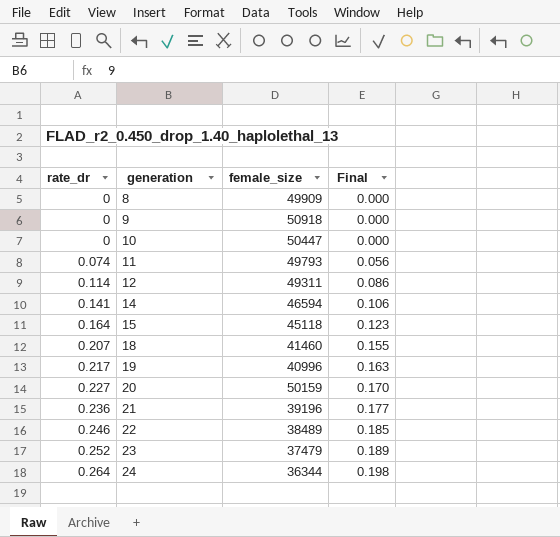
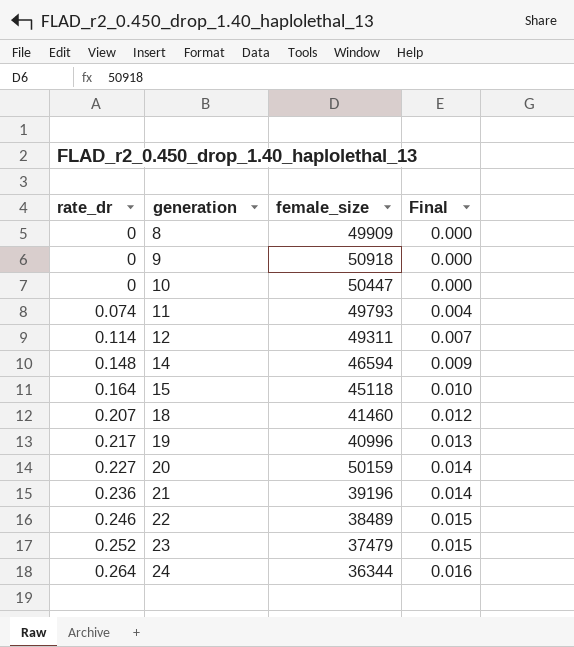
column Final | formula: [rate_dr] * 0.75 -> [rate_dr] * 0.06
14 | rate_dr: 0.141 -> 0.148

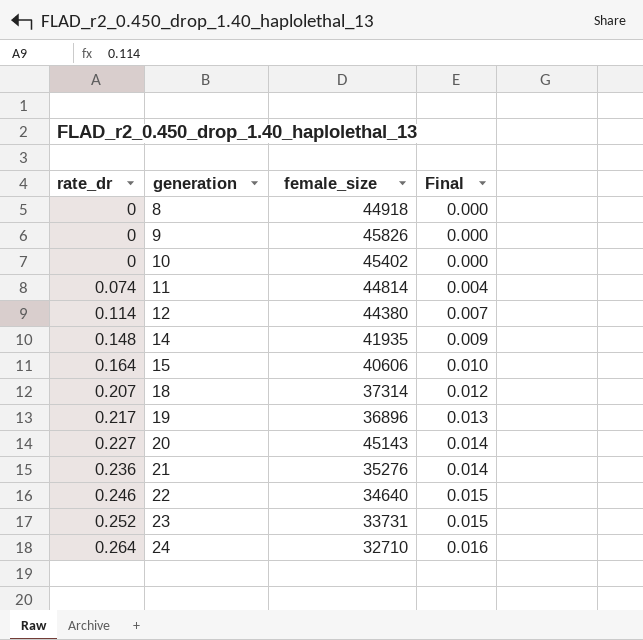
8 | female_size: 49909 -> 44918
9 | female_size: 50918 -> 45826
10 | female_size: 50447 -> 45402
11 | female_size: 49793 -> 44814
12 | female_size: 49311 -> 44380
14 | female_size: 46594 -> 41935
15 | female_size: 45118 -> 40606
18 | female_size: 41460 -> 37314
19 | female_size: 40996 -> 36896
20 | female_size: 50159 -> 45143
21 | female_size: 39196 -> 35276
22 | female_size: 38489 -> 34640
23 | female_size: 37479 -> 33731
24 | female_size: 36344 -> 32710

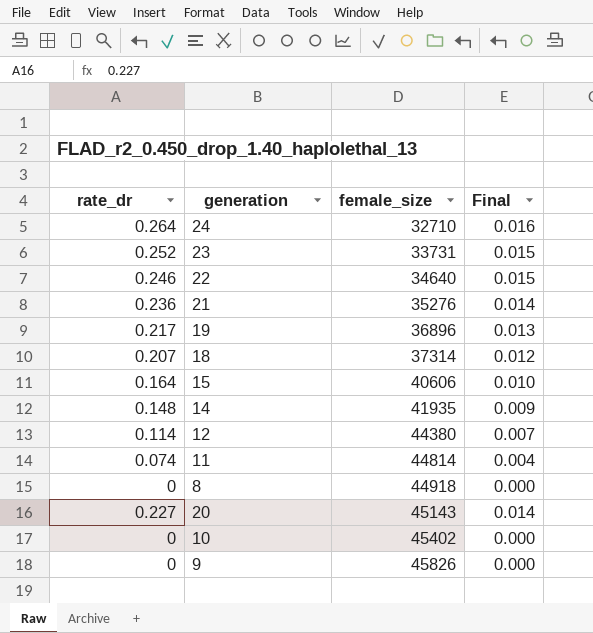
row order: rate_dr ascending -> female_size ascending

